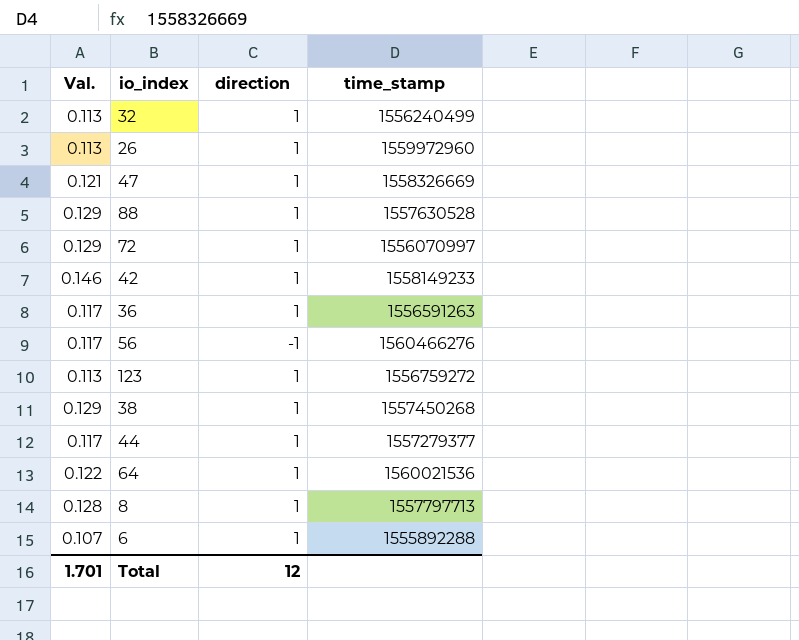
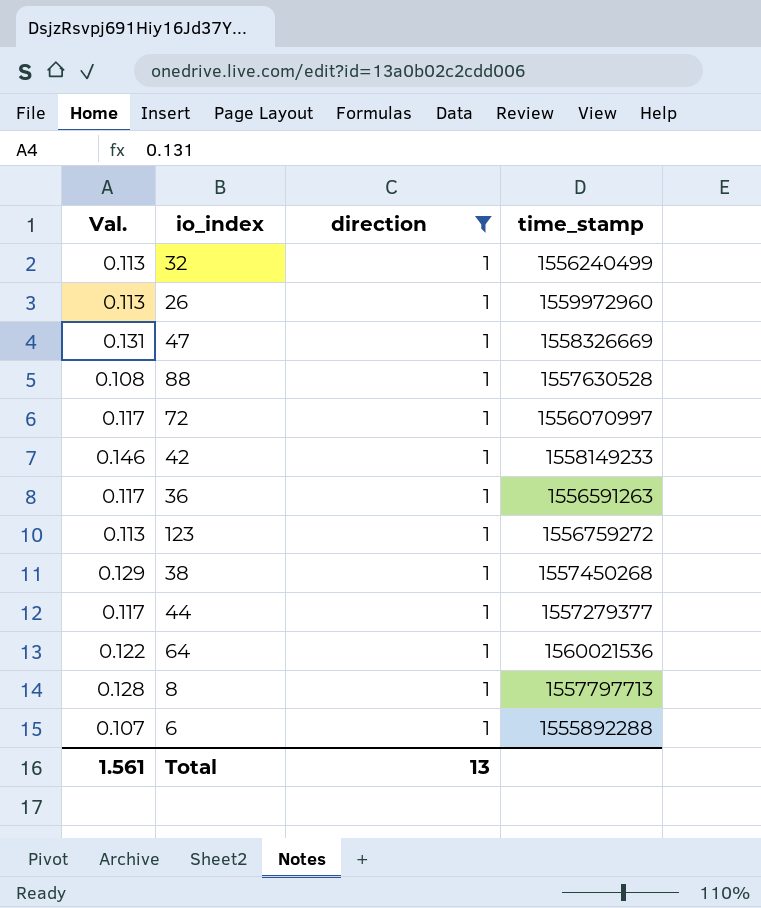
filter: none -> direction = 1
47 | Val.: 0.121 -> 0.131
88 | Val.: 0.129 -> 0.108
72 | Val.: 0.129 -> 0.117
Total | Val.: 1.701 -> 1.561
Total | direction: 12 -> 13

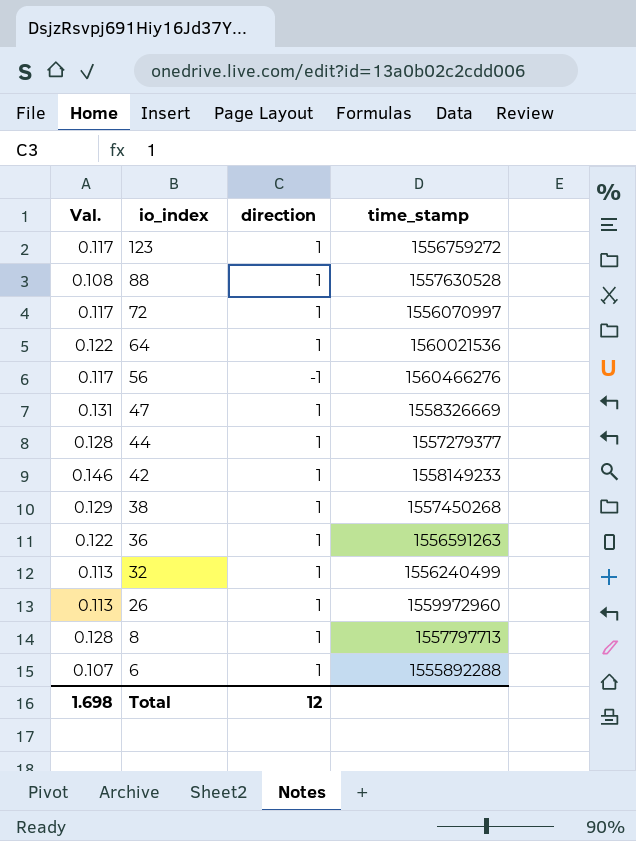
filter: direction = 1 -> none
row order: none -> io_index descending
123 | Val.: 0.113 -> 0.117
44 | Val.: 0.117 -> 0.128
36 | Val.: 0.117 -> 0.122
Total | Val.: 1.561 -> 1.698
Total | direction: 13 -> 12

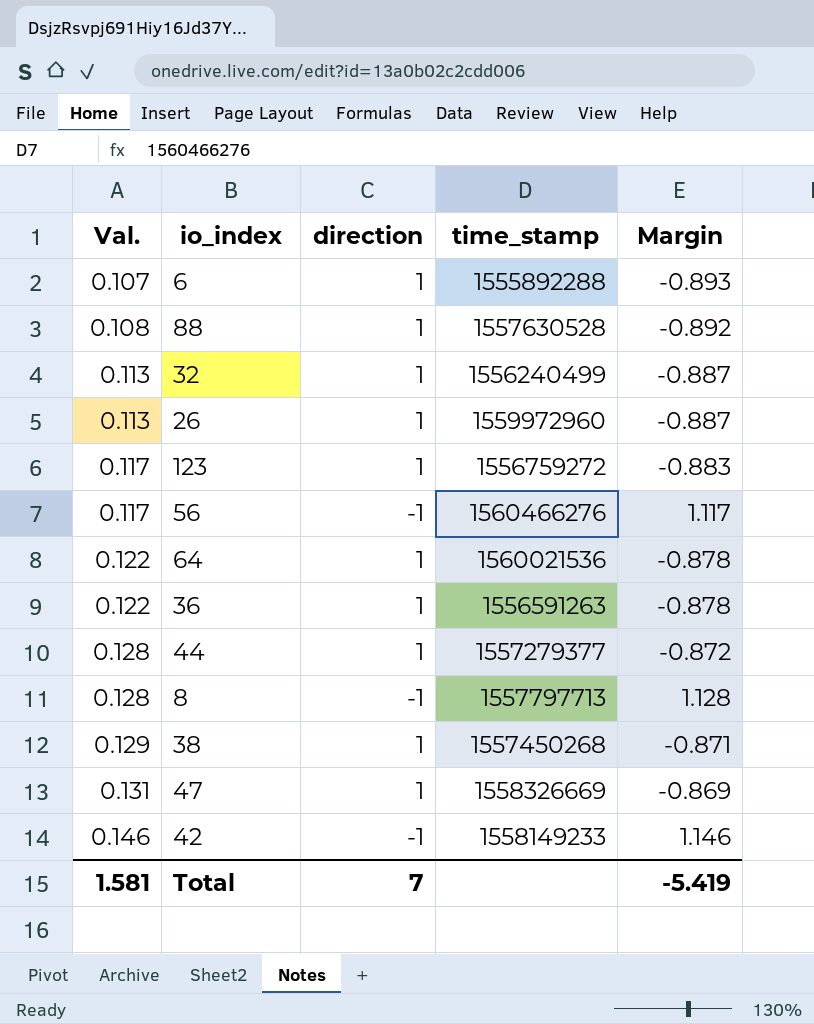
row order: io_index descending -> Val. ascending
column Margin | formula: none -> [Val.] - [direction]
row 72: 0.117 | 1 | 1556070997 -> none
8 | direction: 1 -> -1
42 | direction: 1 -> -1
Total | Val.: 1.698 -> 1.581
Total | direction: 12 -> 7

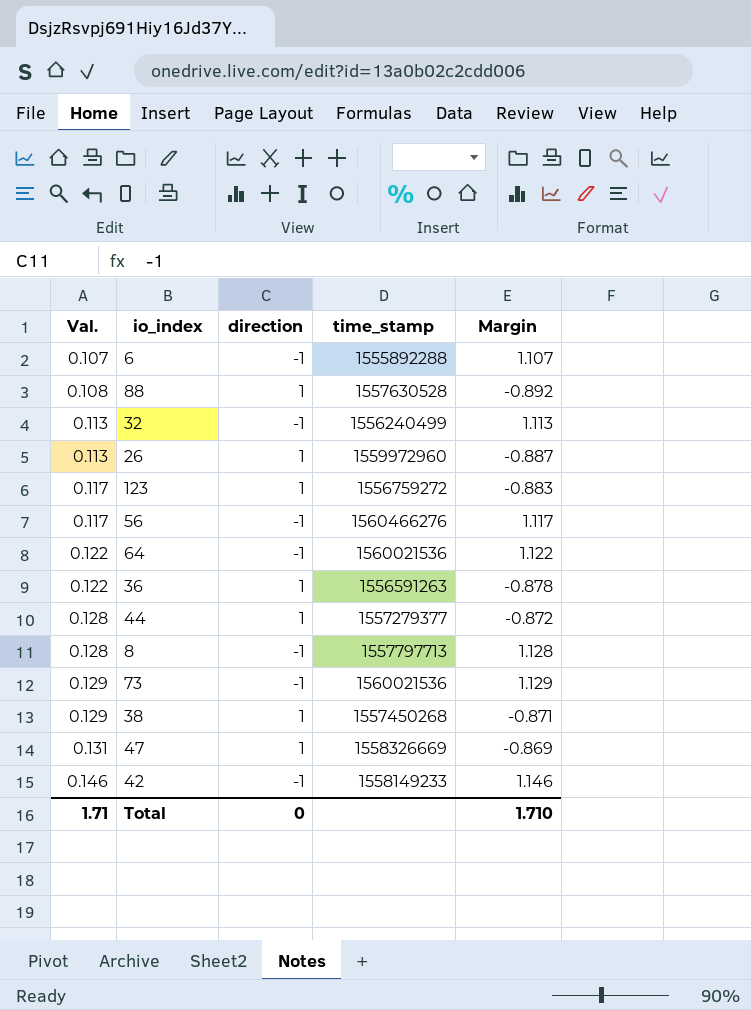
6 | direction: 1 -> -1
6 | Margin: -0.893 -> 1.107
32 | direction: 1 -> -1
32 | Margin: -0.887 -> 1.113
64 | direction: 1 -> -1
64 | Margin: -0.878 -> 1.122
row 73: none -> 0.129 | -1 | 1560021536 | 1.129
Total | Val.: 1.581 -> 1.71
Total | direction: 7 -> 0
Total | Margin: -5.419 -> 1.710

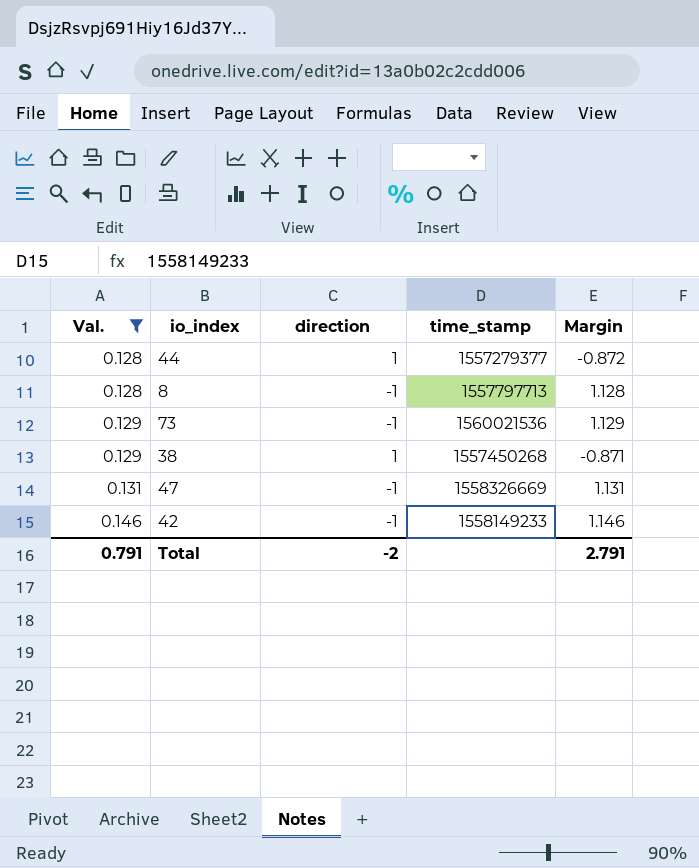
filter: none -> Val. >= 0.128
47 | direction: 1 -> -1
47 | Margin: -0.869 -> 1.131
Total | Val.: 1.71 -> 0.791
Total | direction: 0 -> -2
Total | Margin: 1.710 -> 2.791

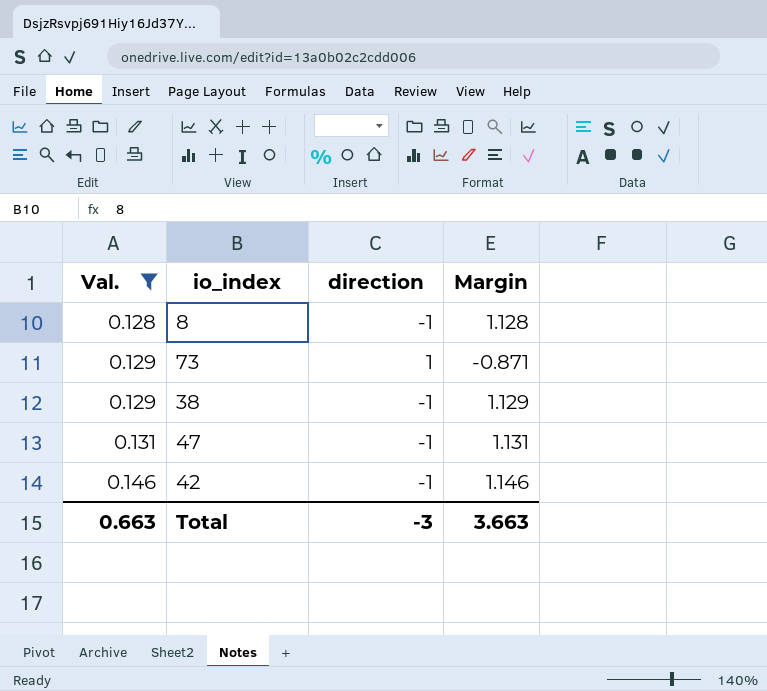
column time_stamp | position: 4 -> none
row 44: 0.128 | 1 | 1557279377 | -0.872 -> none
73 | direction: -1 -> 1
73 | Margin: 1.129 -> -0.871
38 | direction: 1 -> -1
38 | Margin: -0.871 -> 1.129
Total | Val.: 0.791 -> 0.663
Total | direction: -2 -> -3
Total | Margin: 2.791 -> 3.663

